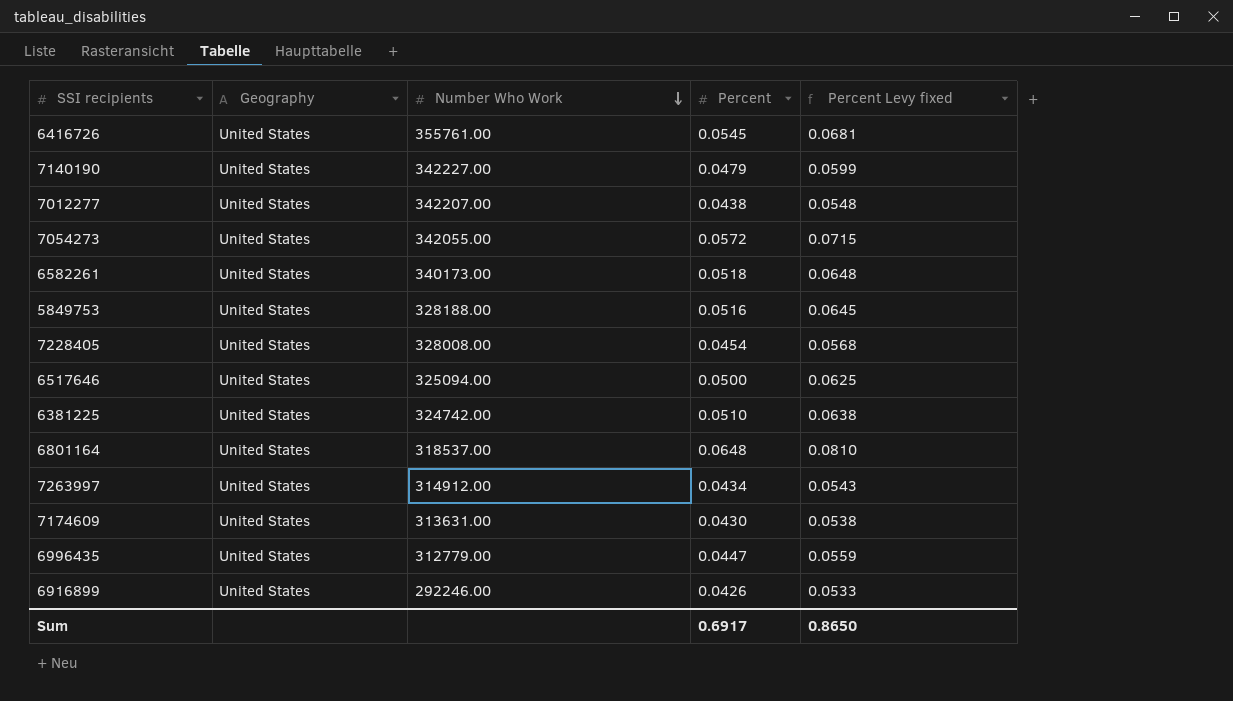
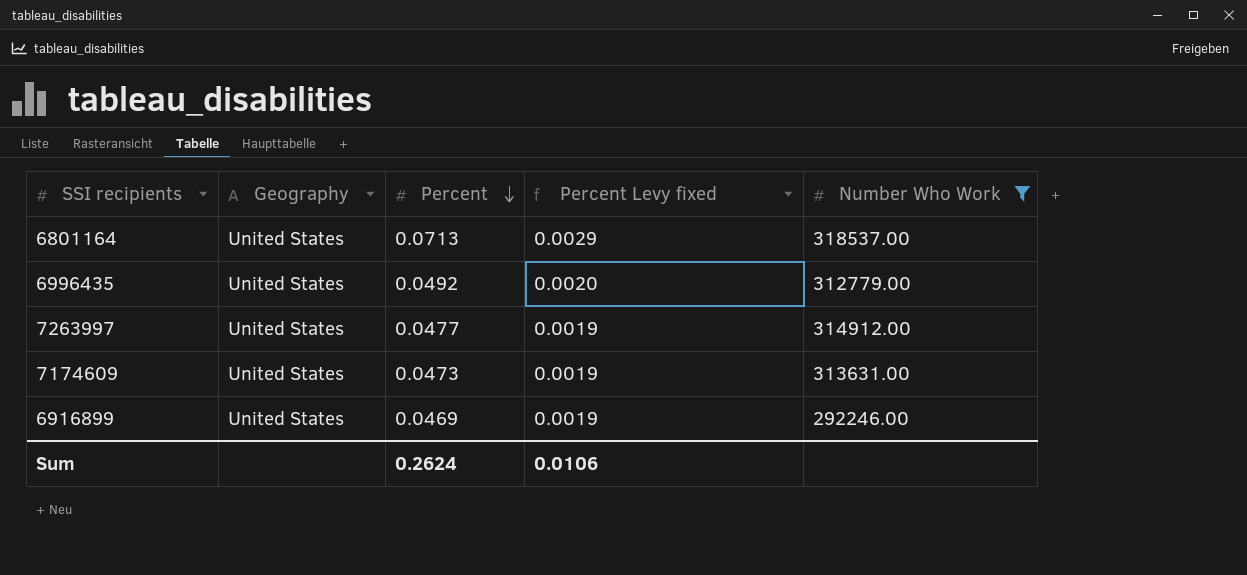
filter: none -> Number Who Work <= 318537.00
row order: Number Who Work descending -> Percent descending
column Percent Levy fixed | formula: [Percent] * 1.25 -> [Percent] * 0.04
column Number Who Work | position: 3 -> 5
6801164 | Percent: 0.0648 -> 0.0713
6996435 | Percent: 0.0447 -> 0.0492
7263997 | Percent: 0.0434 -> 0.0477
7174609 | Percent: 0.0430 -> 0.0473
6916899 | Percent: 0.0426 -> 0.0469
Sum | Percent: 0.6917 -> 0.2624
Sum | Percent Levy fixed: 0.8650 -> 0.0106

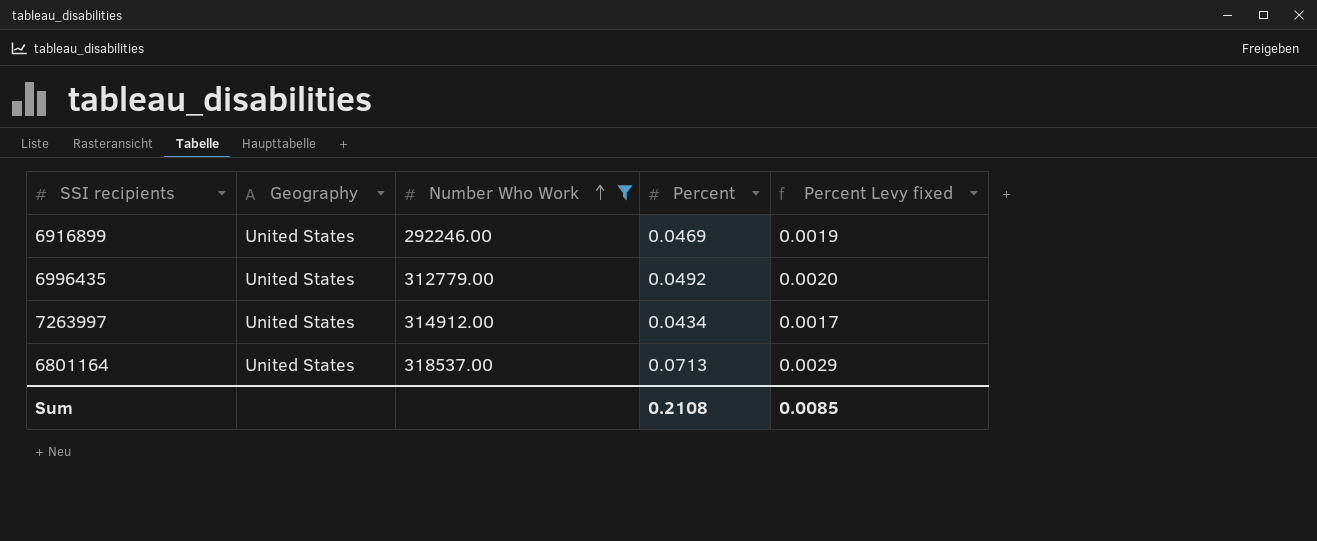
row order: Percent descending -> Number Who Work ascending
column Number Who Work | position: 5 -> 3
row 7174609: United States | 0.0473 | 0.0019 | 313631.00 -> none
7263997 | Percent: 0.0477 -> 0.0434
7263997 | Percent Levy fixed: 0.0019 -> 0.0017
Sum | Percent: 0.2624 -> 0.2108
Sum | Percent Levy fixed: 0.0106 -> 0.0085

